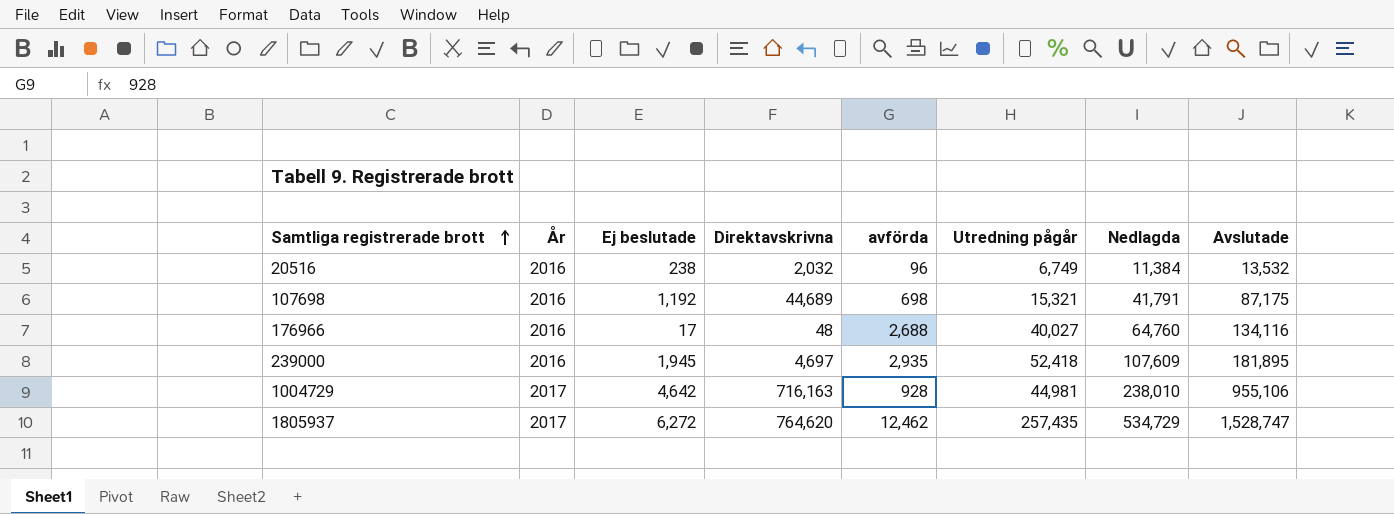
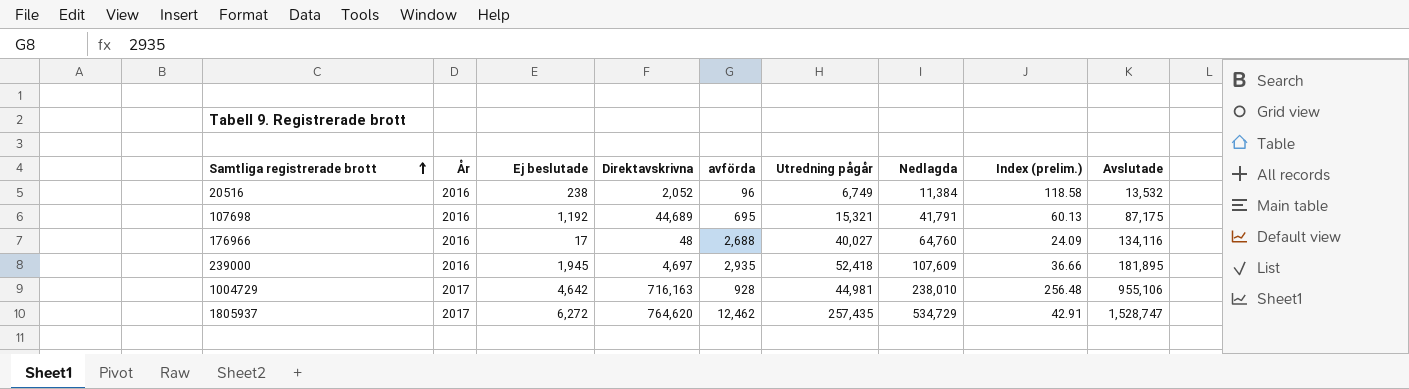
column Index (prelim.) | formula: none -> [Nedlagda] / [avförda]
20516 | Direktavskrivna: 2,032 -> 2,052
107698 | avförda: 698 -> 695

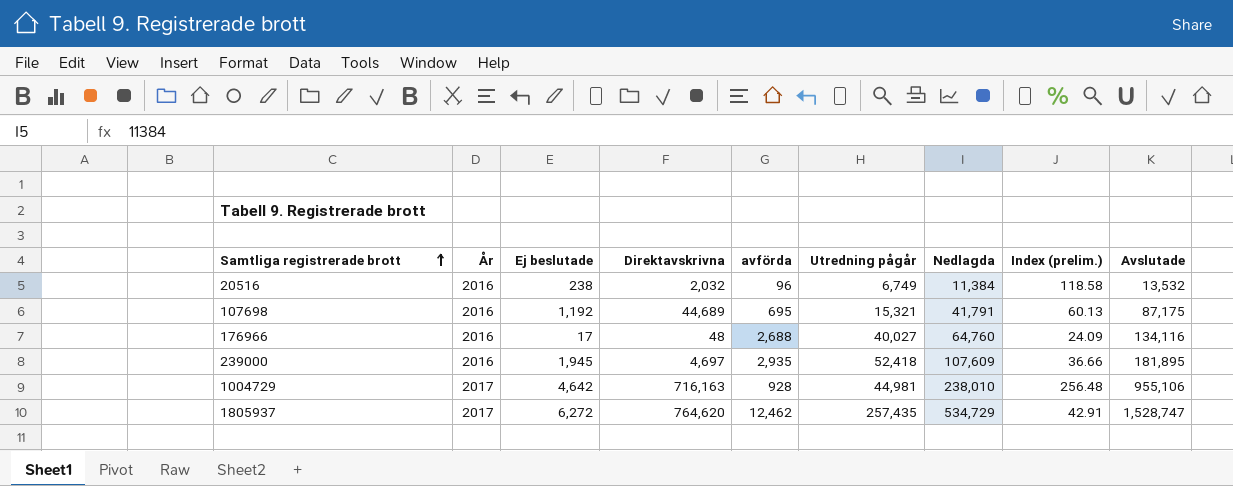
20516 | Direktavskrivna: 2,052 -> 2,032

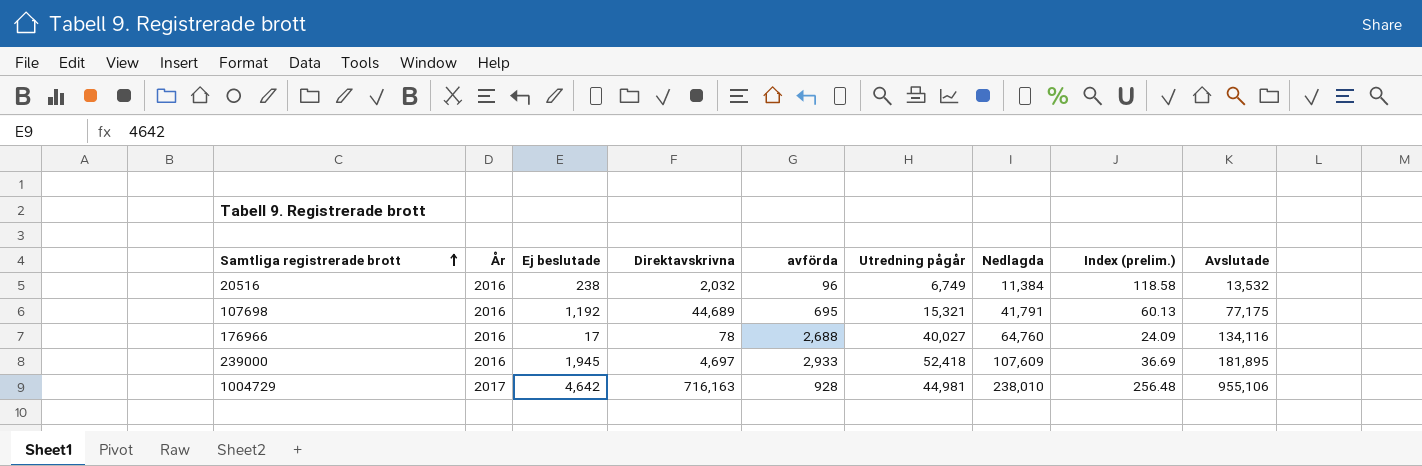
row 1805937: 2017 | 6,272 | 764,620 | 12,462 | 257,435 | 534,729 | 42.91 | 1,528,747 -> none
107698 | Avslutade: 87,175 -> 77,175
176966 | Direktavskrivna: 48 -> 78
239000 | avförda: 2,935 -> 2,933
239000 | Index (prelim.): 36.66 -> 36.69

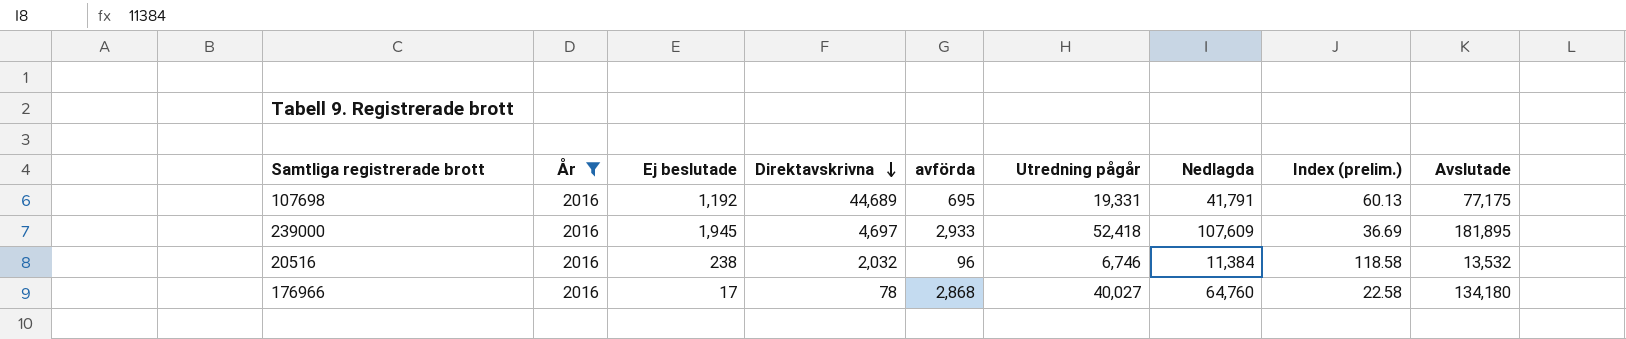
filter: none -> År = 2016
row order: Samtliga registrerade brott ascending -> Direktavskrivna descending
107698 | Utredning pågår: 15,321 -> 19,331
20516 | Utredning pågår: 6,749 -> 6,746
176966 | avförda: 2,688 -> 2,868
176966 | Index (prelim.): 24.09 -> 22.58
176966 | Avslutade: 134,116 -> 134,180

